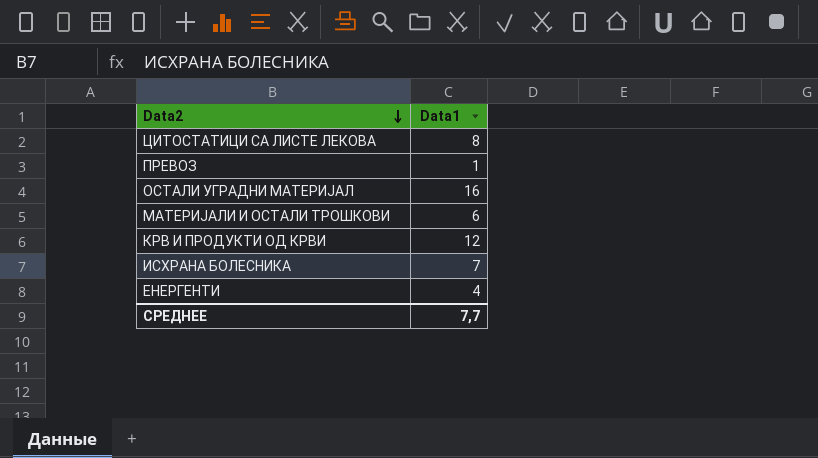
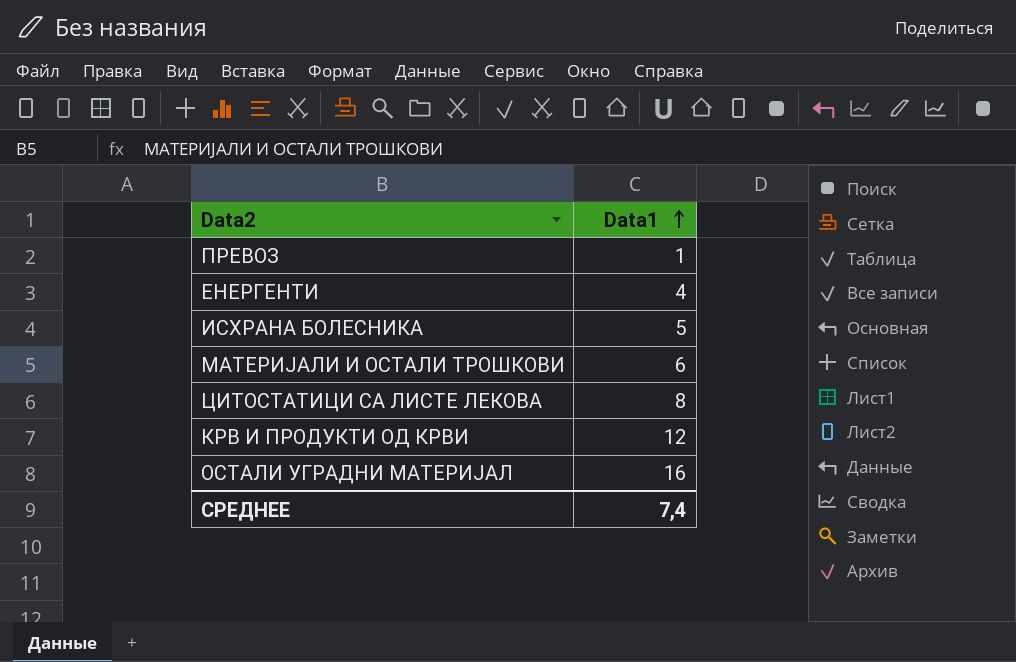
row order: Data2 descending -> Data1 ascending
ИСХРАНА БОЛЕСНИКА | Data1: 7 -> 5
СРЕДНЕЕ | Data1: 7,7 -> 7,4

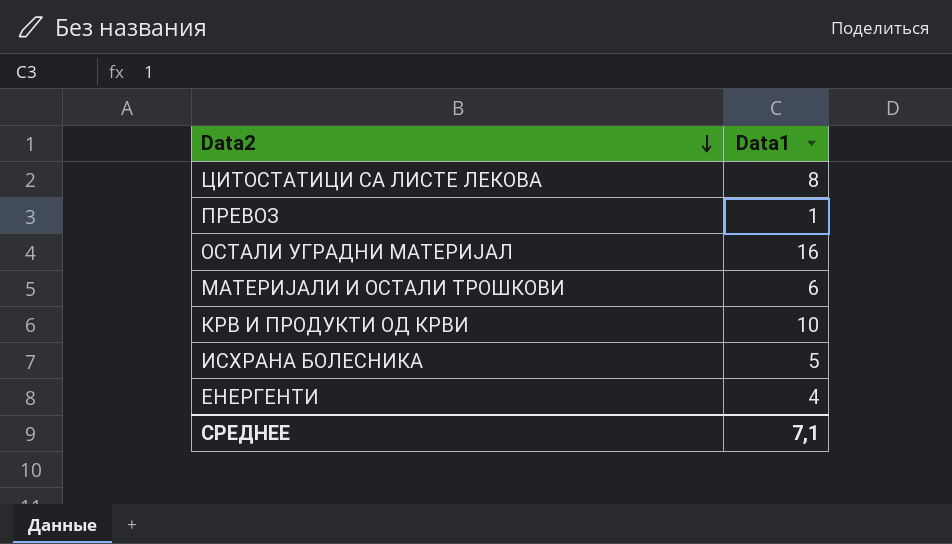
row order: Data1 ascending -> Data2 descending
КРВ И ПРОДУКТИ ОД КРВИ | Data1: 12 -> 10
СРЕДНЕЕ | Data1: 7,4 -> 7,1

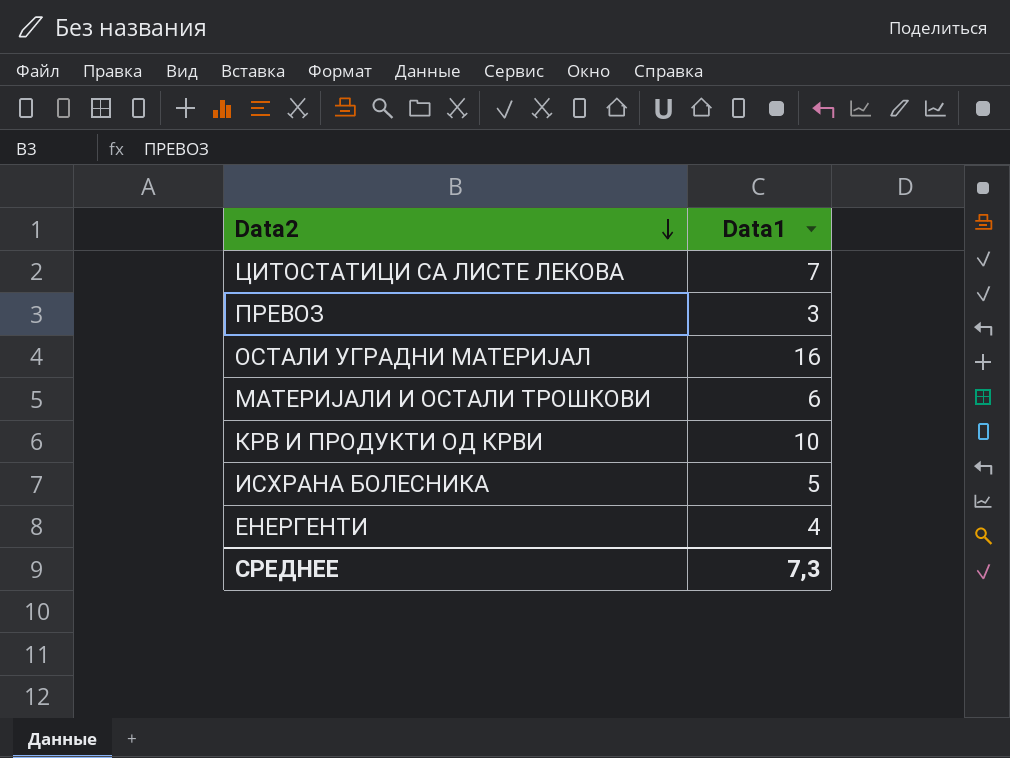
ЦИТОСТАТИЦИ СА ЛИСТЕ ЛЕКОВА | Data1: 8 -> 7
ПРЕВОЗ | Data1: 1 -> 3
СРЕДНЕЕ | Data1: 7,1 -> 7,3

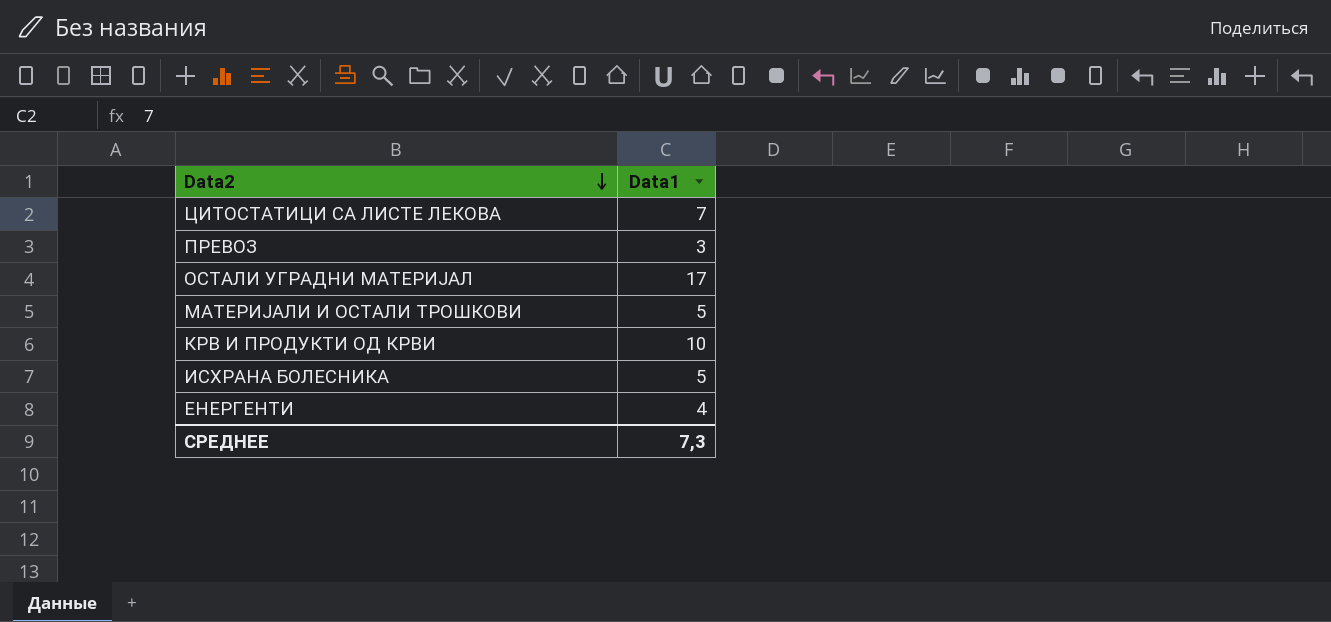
ОСТАЛИ УГРАДНИ МАТЕРИЈАЛ | Data1: 16 -> 17
МАТЕРИЈАЛИ И ОСТАЛИ ТРОШКОВИ | Data1: 6 -> 5

